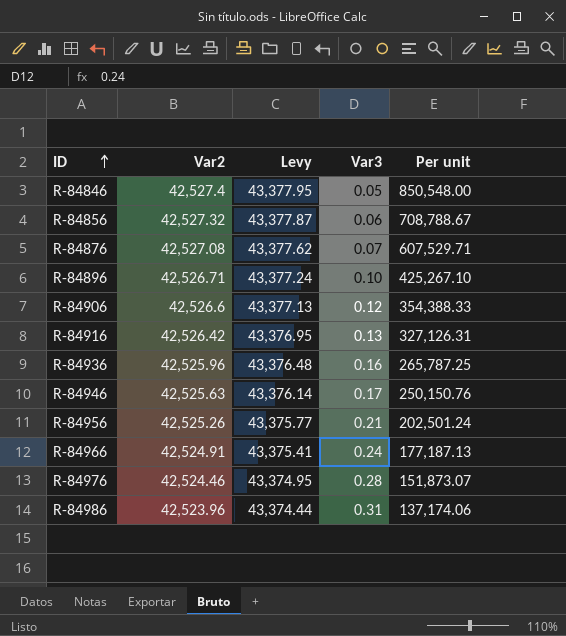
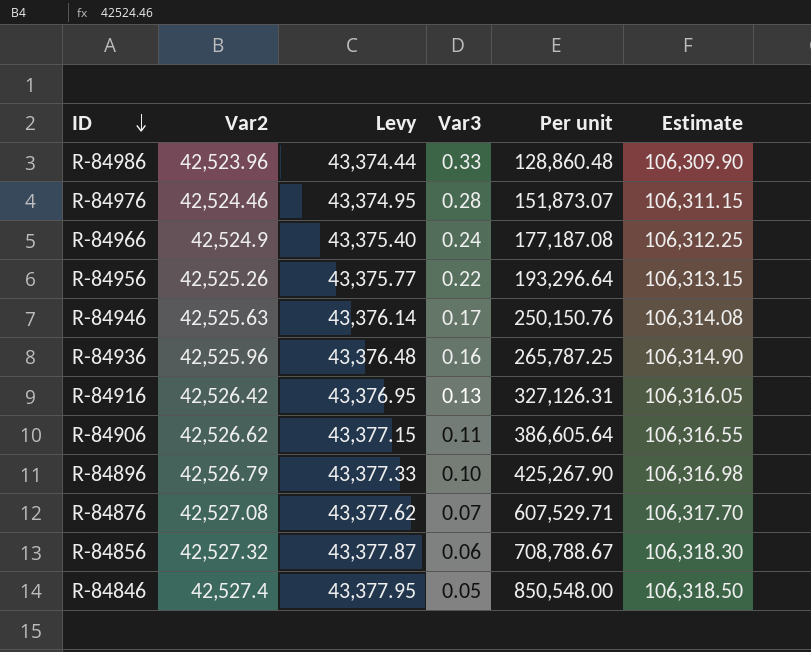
row order: ID ascending -> ID descending
column Estimate | formula: none -> [Var2] * 2.5
R-84986 | Var3: 0.31 -> 0.33
R-84986 | Per unit: 137,174.06 -> 128,860.48
R-84966 | Var2: 42,524.91 -> 42,524.9
R-84966 | Levy: 43,375.41 -> 43,375.40
R-84966 | Per unit: 177,187.13 -> 177,187.08
R-84956 | Var3: 0.21 -> 0.22
R-84956 | Per unit: 202,501.24 -> 193,296.64
R-84906 | Var2: 42,526.6 -> 42,526.62
R-84906 | Levy: 43,377.13 -> 43,377.15
R-84906 | Var3: 0.12 -> 0.11
R-84906 | Per unit: 354,388.33 -> 386,605.64
R-84896 | Var2: 42,526.71 -> 42,526.79
R-84896 | Levy: 43,377.24 -> 43,377.33
R-84896 | Per unit: 425,267.10 -> 425,267.90

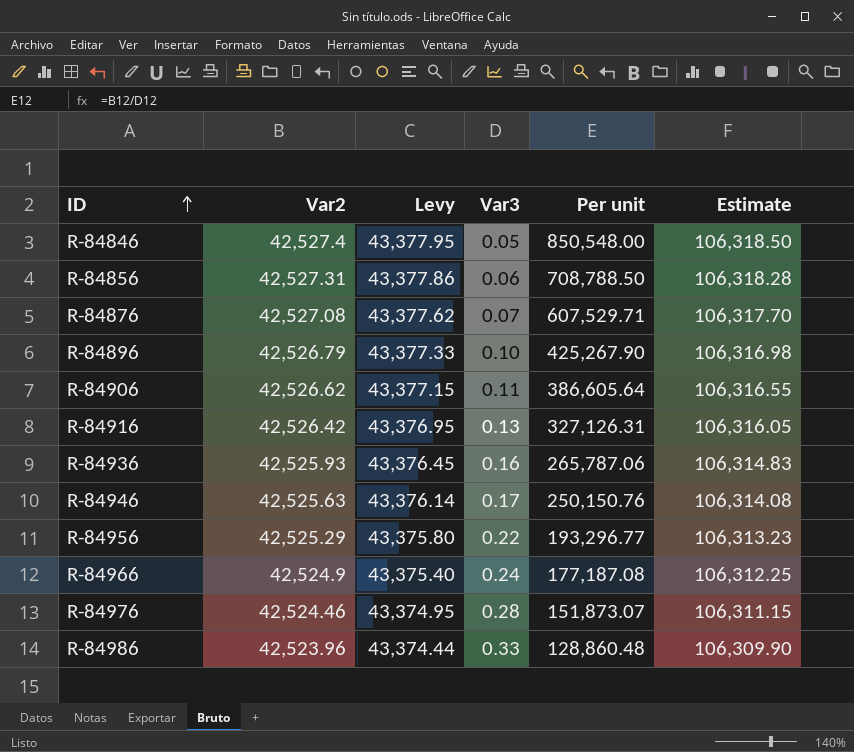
row order: ID descending -> ID ascending
R-84856 | Var2: 42,527.32 -> 42,527.31
R-84856 | Levy: 43,377.87 -> 43,377.86
R-84856 | Per unit: 708,788.67 -> 708,788.50
R-84856 | Estimate: 106,318.30 -> 106,318.28
R-84936 | Var2: 42,525.96 -> 42,525.93
R-84936 | Levy: 43,376.48 -> 43,376.45
R-84936 | Per unit: 265,787.25 -> 265,787.06
R-84936 | Estimate: 106,314.90 -> 106,314.83
R-84956 | Var2: 42,525.26 -> 42,525.29
R-84956 | Levy: 43,375.77 -> 43,375.80
R-84956 | Per unit: 193,296.64 -> 193,296.77
R-84956 | Estimate: 106,313.15 -> 106,313.23

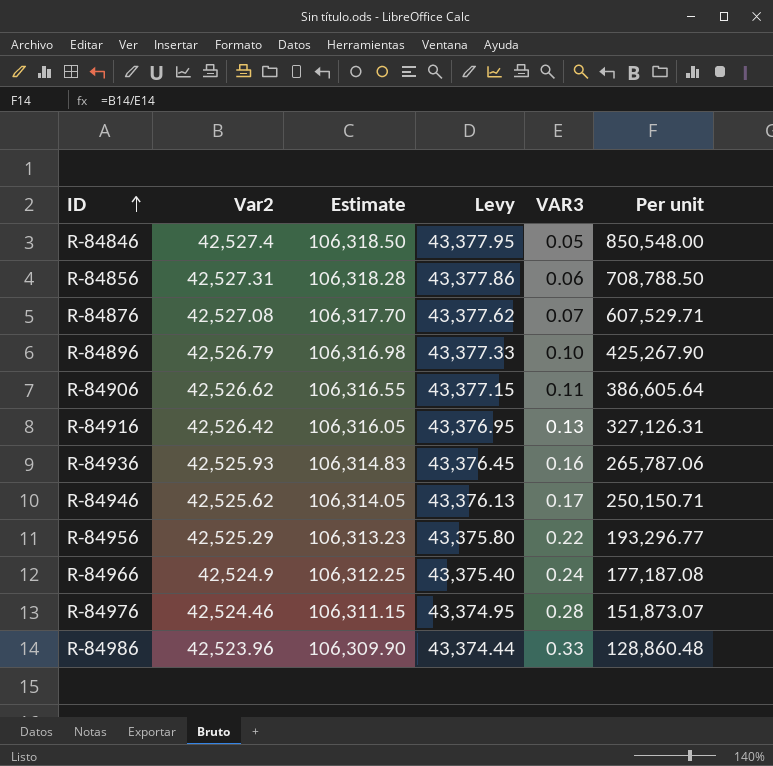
column Estimate | position: 6 -> 3
column name: Var3 -> VAR3
R-84946 | Var2: 42,525.63 -> 42,525.62
R-84946 | Estimate: 106,314.08 -> 106,314.05
R-84946 | Levy: 43,376.14 -> 43,376.13
R-84946 | Per unit: 250,150.76 -> 250,150.71

